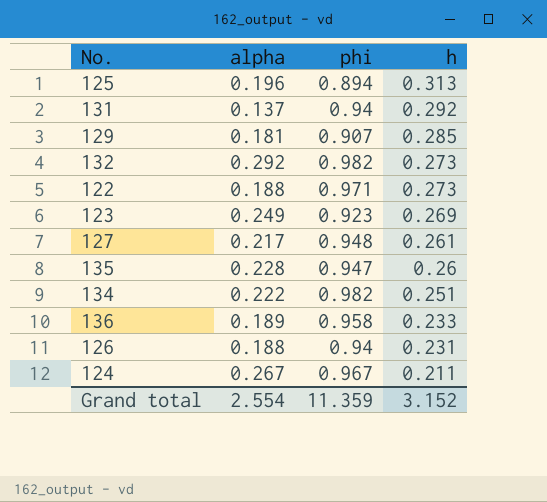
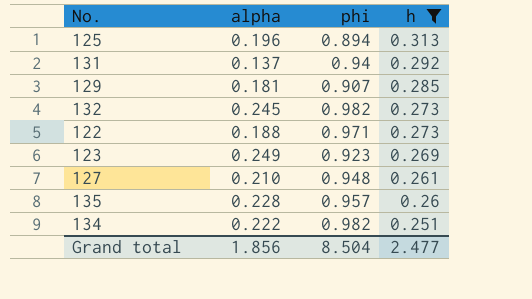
filter: none -> h >= 0.251
132 | alpha: 0.292 -> 0.245
127 | alpha: 0.217 -> 0.210
135 | phi: 0.947 -> 0.957
Grand total | alpha: 2.554 -> 1.856
Grand total | phi: 11.359 -> 8.504
Grand total | h: 3.152 -> 2.477

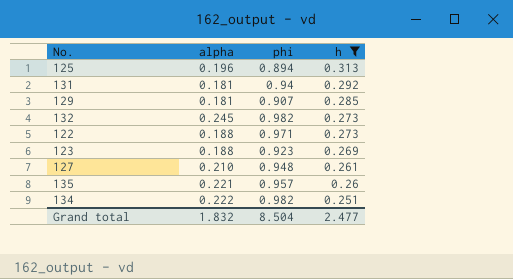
131 | alpha: 0.137 -> 0.181
123 | alpha: 0.249 -> 0.188
135 | alpha: 0.228 -> 0.221
Grand total | alpha: 1.856 -> 1.832

